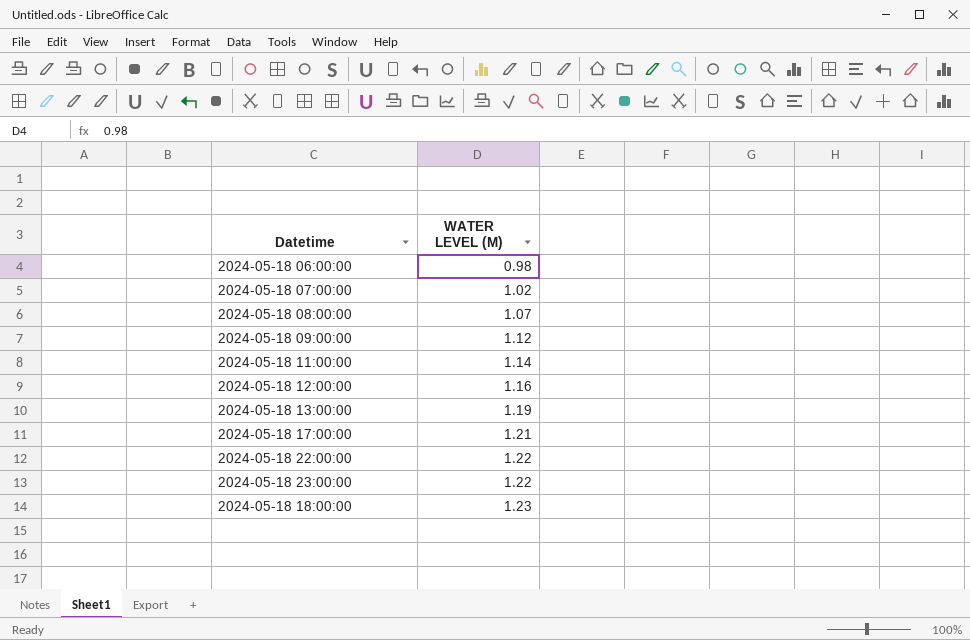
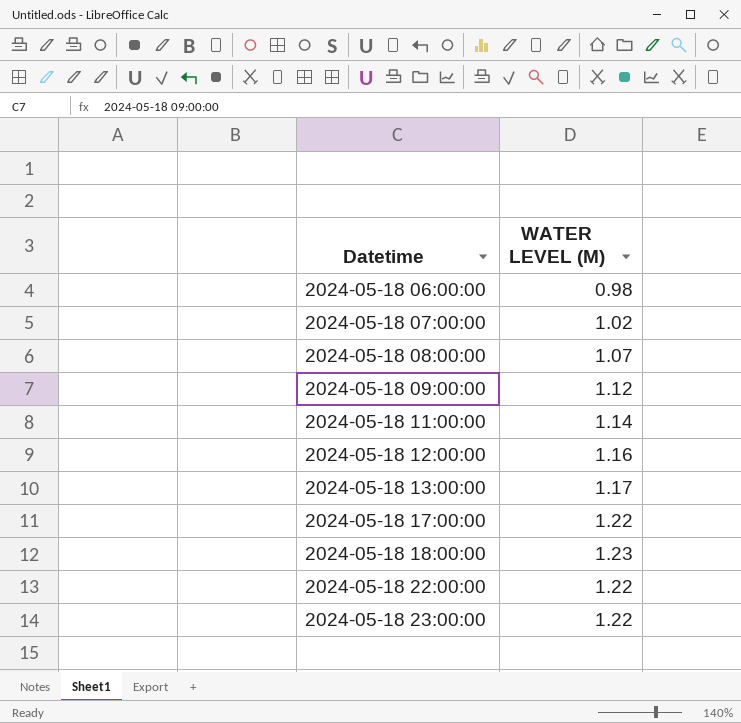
row order: WATER LEVEL (M) ascending -> Datetime ascending
2024-05-18 13:00:00 | WATER LEVEL (M): 1.19 -> 1.17
2024-05-18 17:00:00 | WATER LEVEL (M): 1.21 -> 1.22

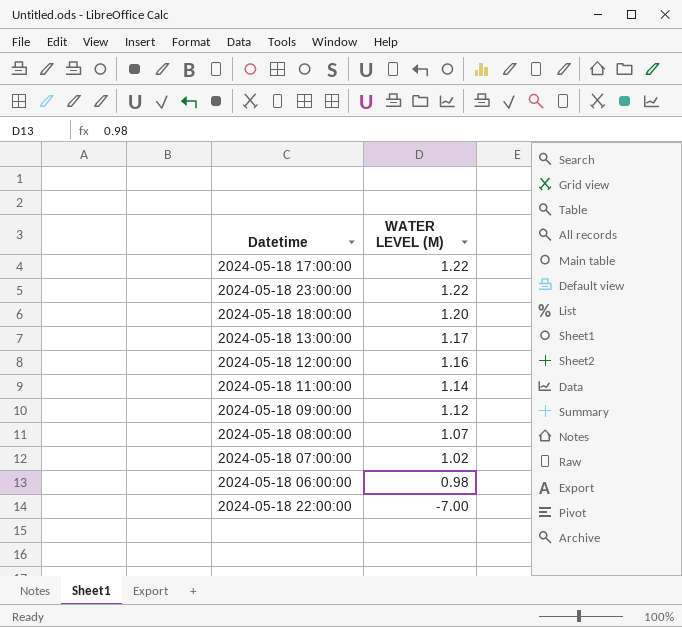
row order: Datetime ascending -> WATER LEVEL (M) descending
2024-05-18 18:00:00 | WATER LEVEL (M): 1.23 -> 1.20
2024-05-18 22:00:00 | WATER LEVEL (M): 1.22 -> -7.00

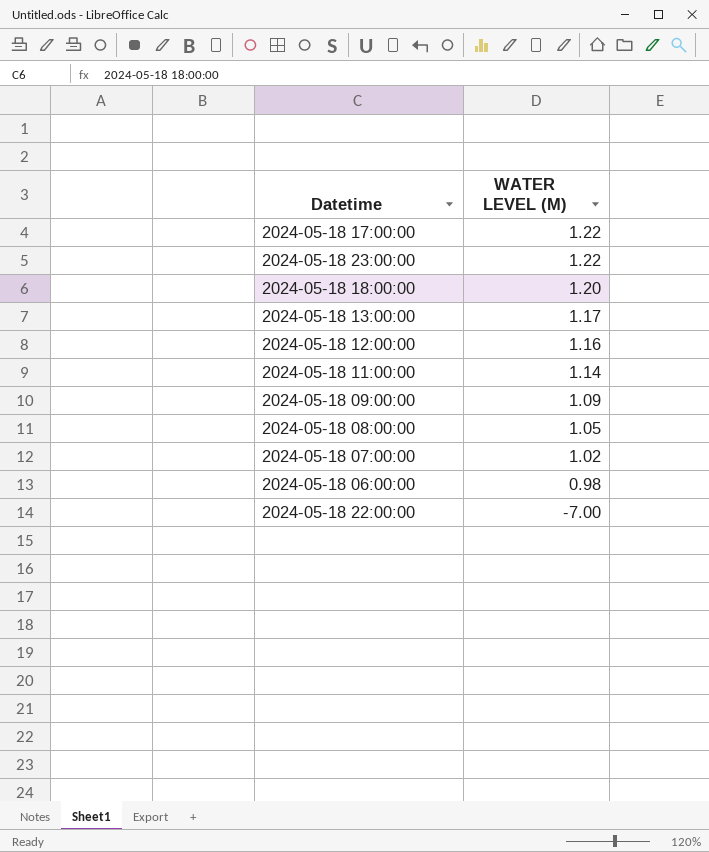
2024-05-18 09:00:00 | WATER LEVEL (M): 1.12 -> 1.09
2024-05-18 08:00:00 | WATER LEVEL (M): 1.07 -> 1.05

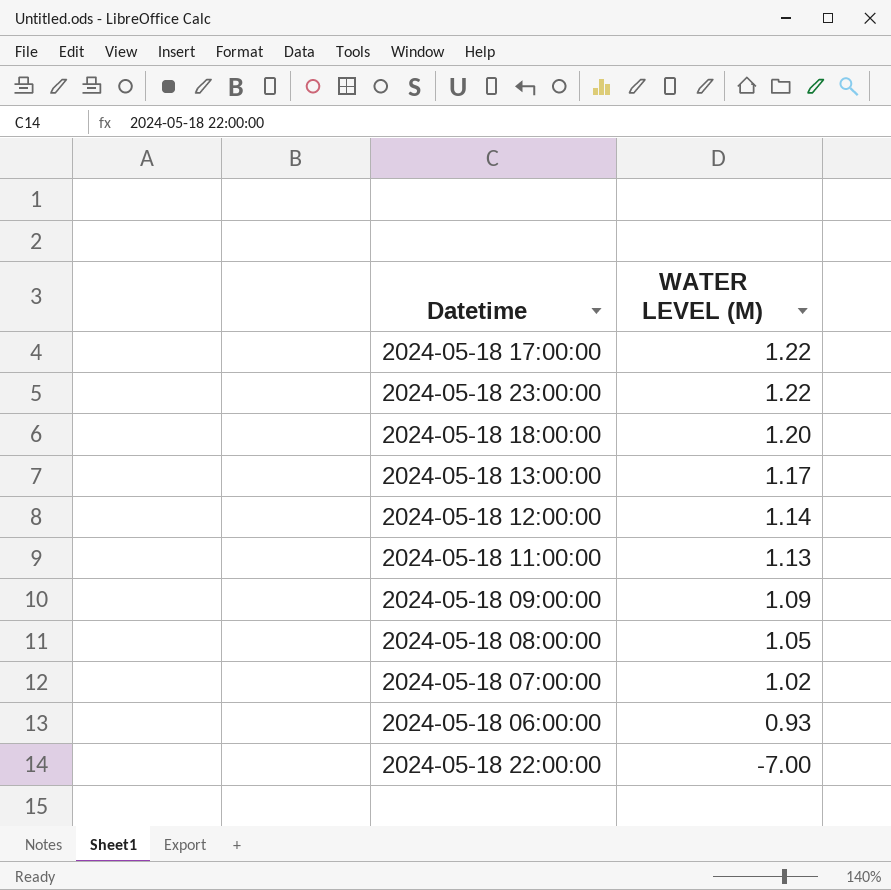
2024-05-18 12:00:00 | WATER LEVEL (M): 1.16 -> 1.14
2024-05-18 11:00:00 | WATER LEVEL (M): 1.14 -> 1.13
2024-05-18 06:00:00 | WATER LEVEL (M): 0.98 -> 0.93

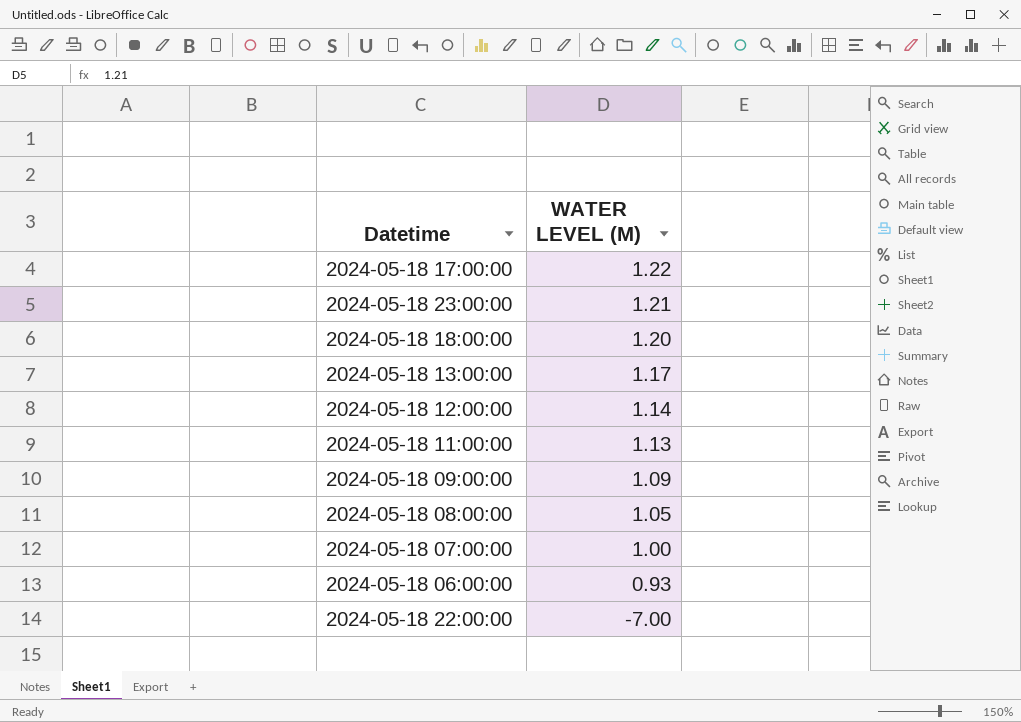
2024-05-18 23:00:00 | WATER LEVEL (M): 1.22 -> 1.21
2024-05-18 07:00:00 | WATER LEVEL (M): 1.02 -> 1.00

